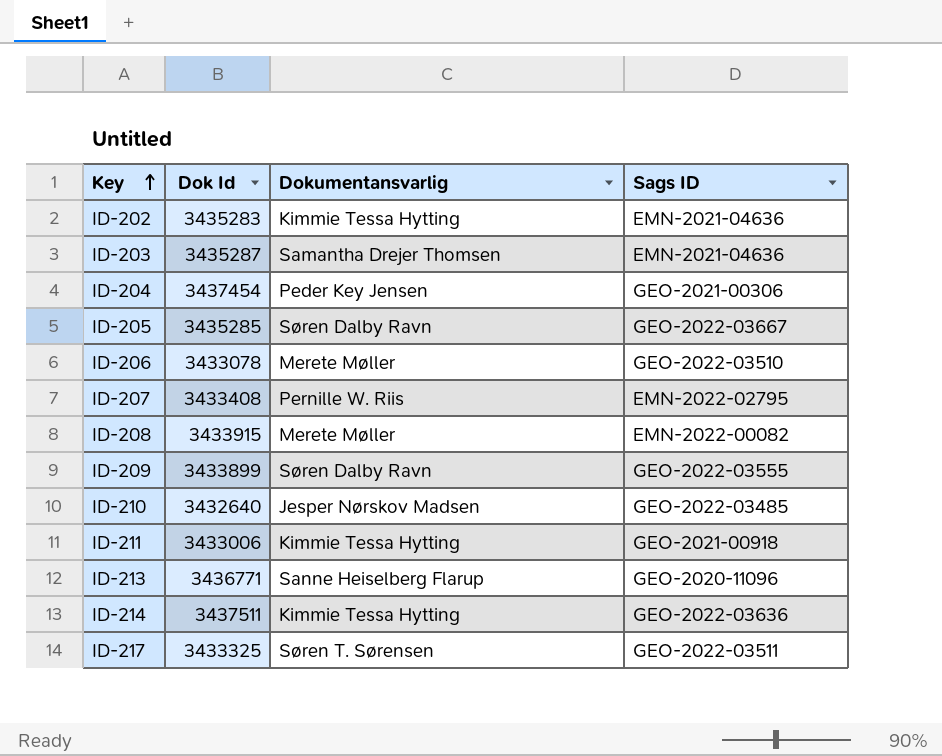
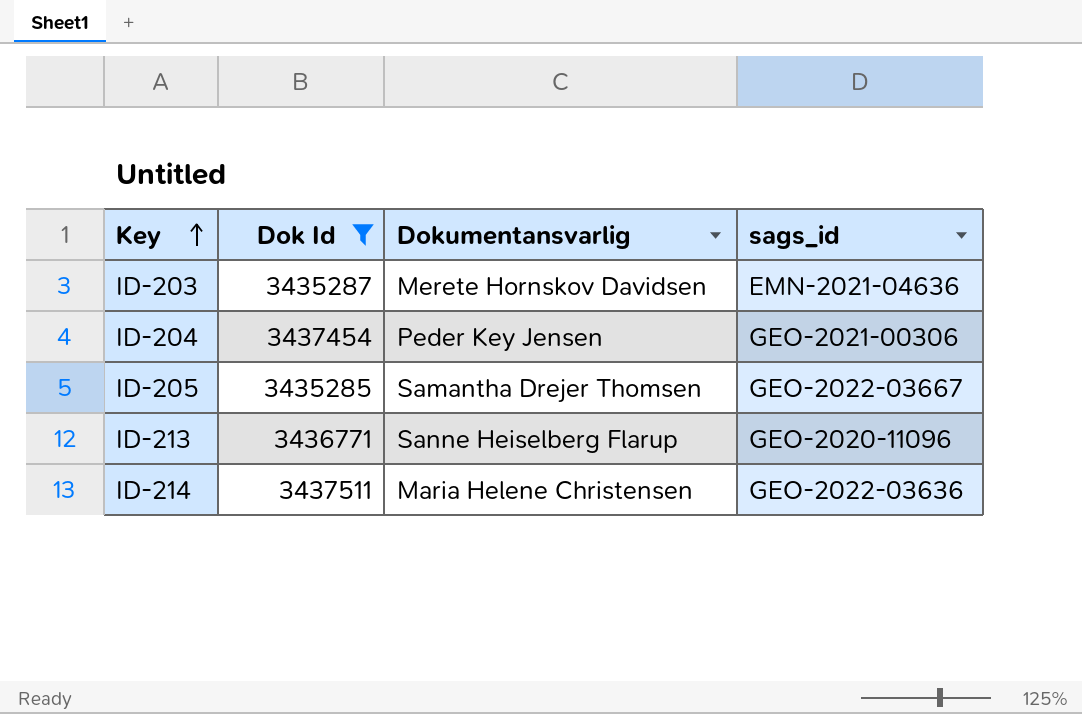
filter: none -> Dok Id >= 3435285
column name: Sags ID -> sags_id
ID-203 | Dokumentansvarlig: Samantha Drejer Thomsen -> Merete Hornskov Davidsen
ID-205 | Dokumentansvarlig: Søren Dalby Ravn -> Samantha Drejer Thomsen
ID-214 | Dokumentansvarlig: Kimmie Tessa Hytting -> Maria Helene Christensen

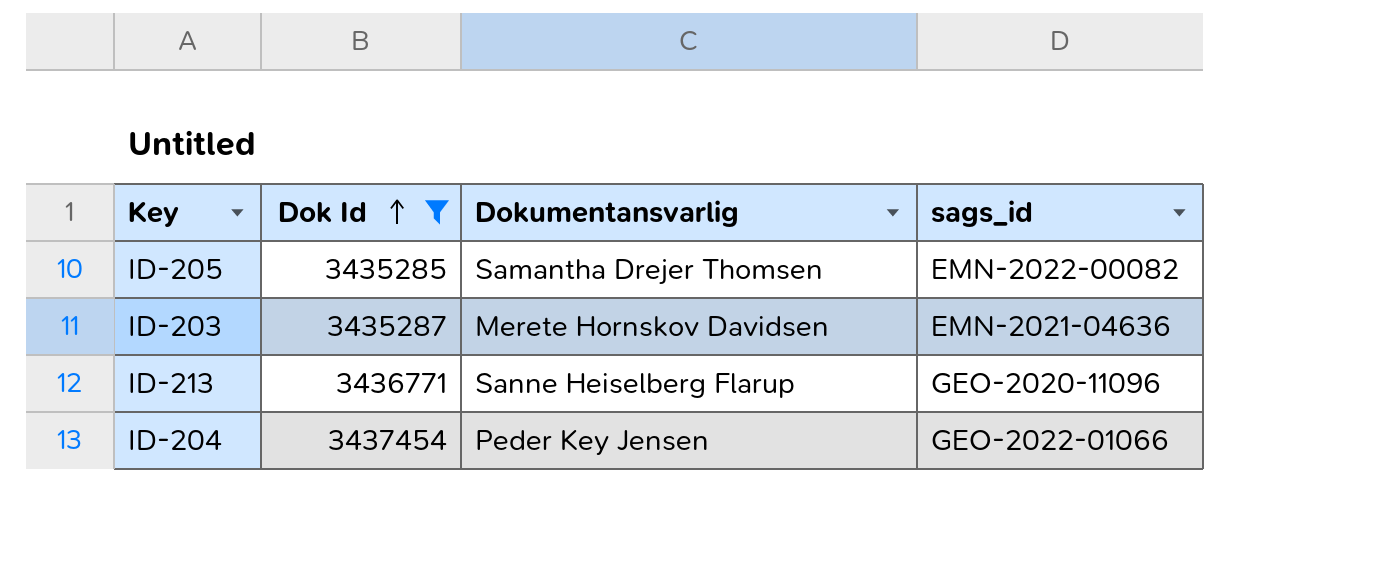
row order: Key ascending -> Dok Id ascending
row ID-214: 3437511 | Maria Helene Christensen | GEO-2022-03636 -> none
ID-205 | sags_id: GEO-2022-03667 -> EMN-2022-00082
ID-204 | sags_id: GEO-2021-00306 -> GEO-2022-01066

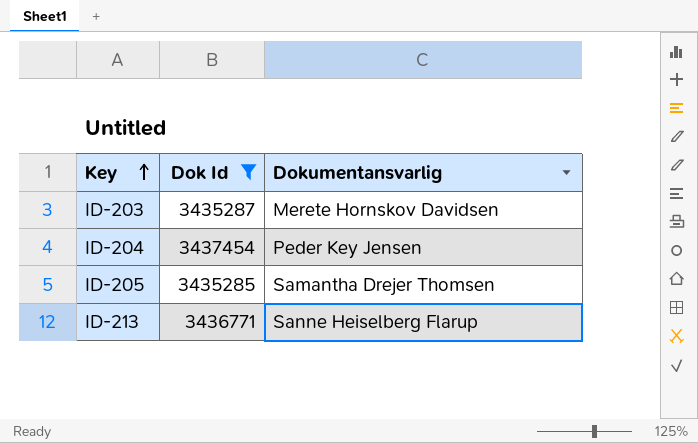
row order: Dok Id ascending -> Key ascending
column sags_id | position: 4 -> none

